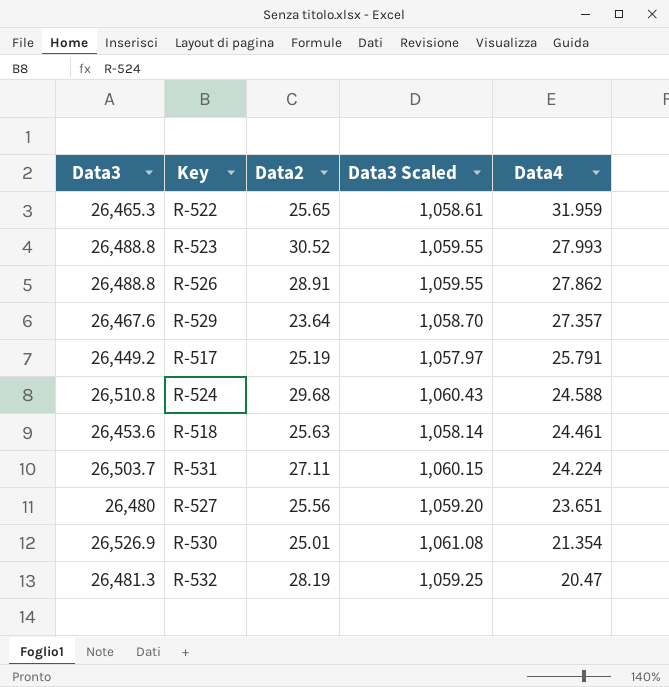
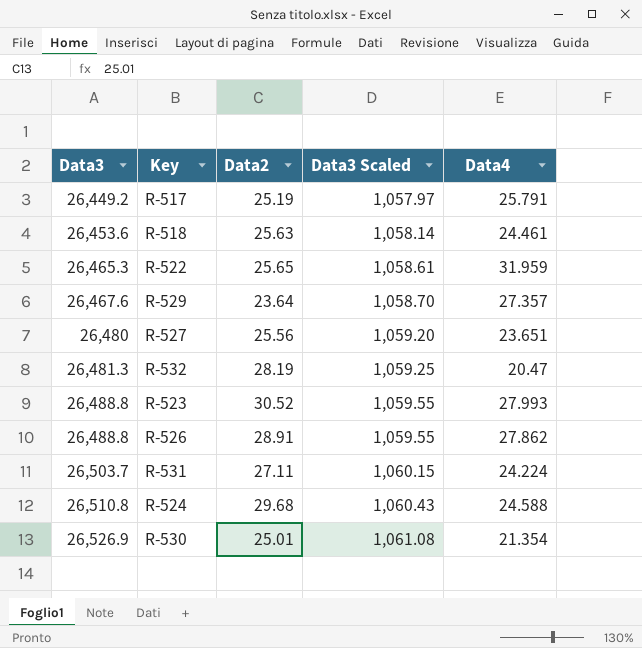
row order: Data4 descending -> Data3 ascending

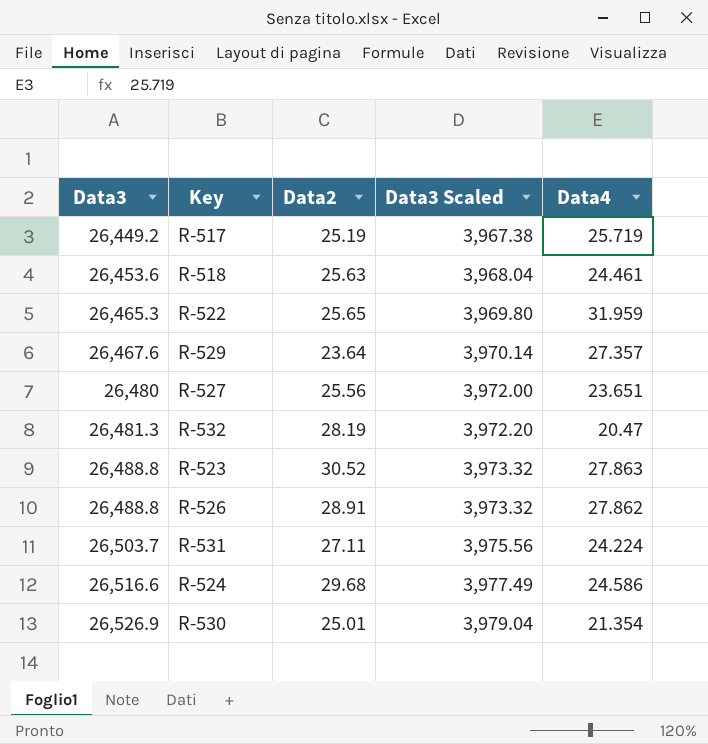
column Data3 Scaled | formula: [Data3] * 0.04 -> [Data3] * 0.15
R-517 | Data4: 25.791 -> 25.719
R-523 | Data4: 27.993 -> 27.863
R-524 | Data3: 26,510.8 -> 26,516.6
R-524 | Data4: 24.588 -> 24.586

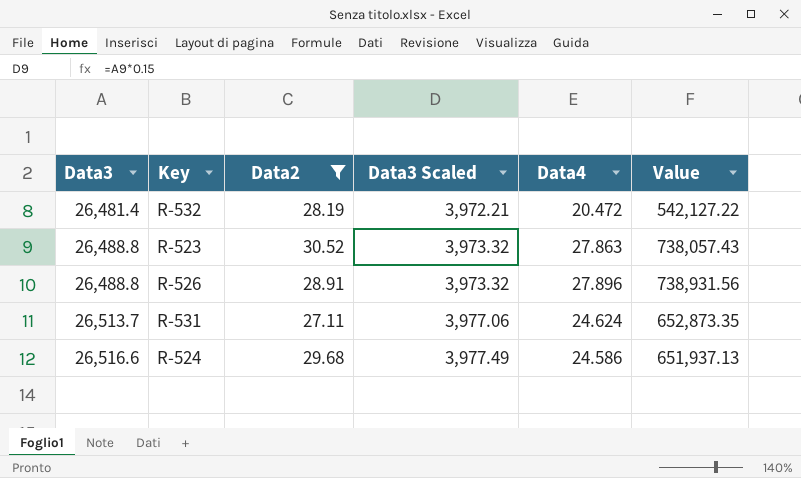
filter: none -> Data2 >= 27.11
column Value | formula: none -> [Data3] * [Data4]
R-532 | Data3: 26,481.3 -> 26,481.4
R-532 | Data3 Scaled: 3,972.20 -> 3,972.21
R-532 | Data4: 20.47 -> 20.472
R-526 | Data4: 27.862 -> 27.896
R-531 | Data3: 26,503.7 -> 26,513.7
R-531 | Data3 Scaled: 3,975.56 -> 3,977.06
R-531 | Data4: 24.224 -> 24.624

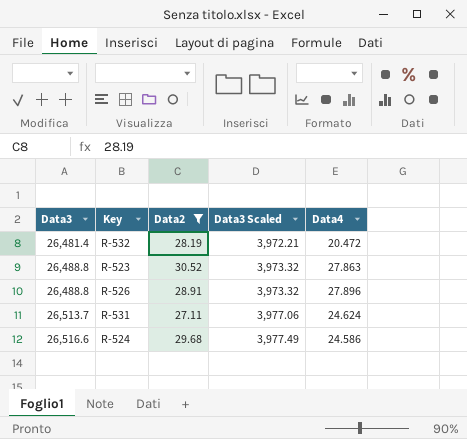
column Value | formula: [Data3] * [Data4] -> none

